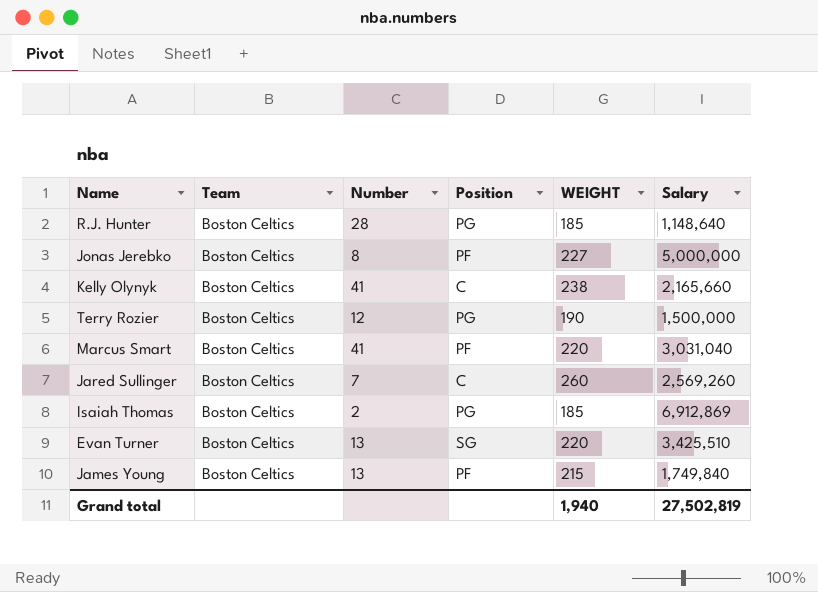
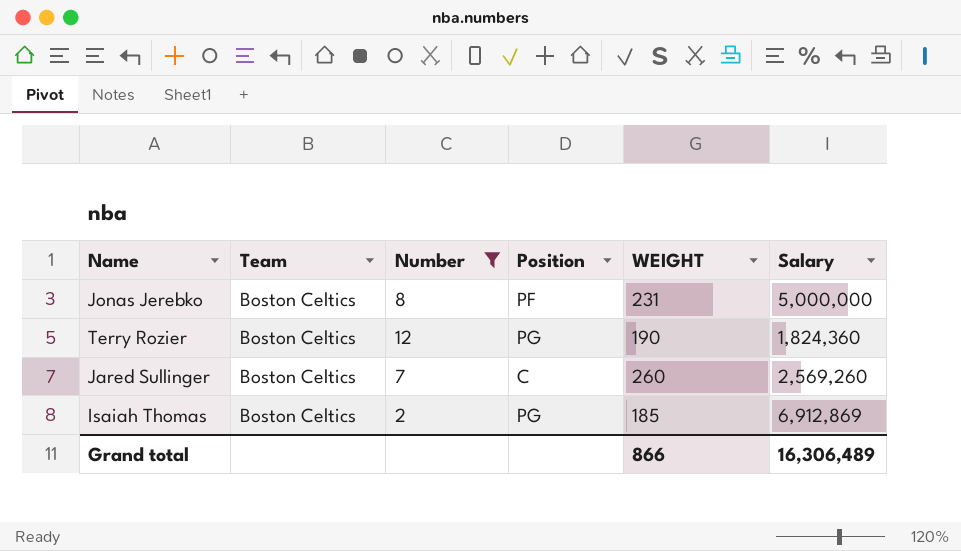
filter: none -> Number <= 12
Jonas Jerebko | WEIGHT: 227 -> 231
Terry Rozier | Salary: 1,500,000 -> 1,824,360
Grand total | WEIGHT: 1,940 -> 866
Grand total | Salary: 27,502,819 -> 16,306,489

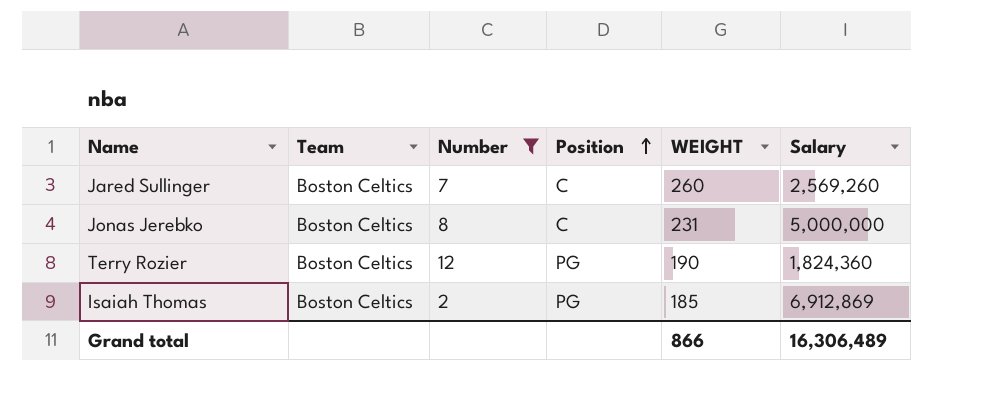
row order: none -> Position ascending
Jonas Jerebko | Position: PF -> C

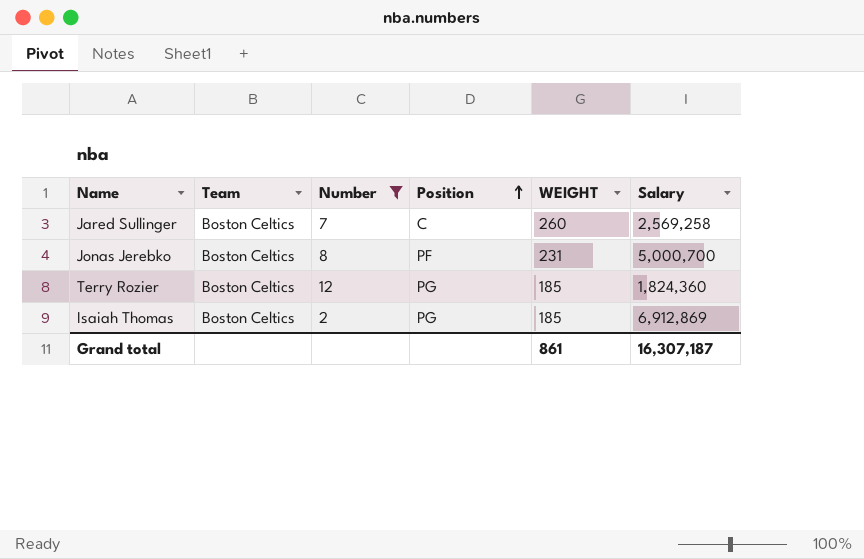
Jared Sullinger | Salary: 2,569,260 -> 2,569,258
Jonas Jerebko | Position: C -> PF
Jonas Jerebko | Salary: 5,000,000 -> 5,000,700
Terry Rozier | WEIGHT: 190 -> 185
Grand total | WEIGHT: 866 -> 861
Grand total | Salary: 16,306,489 -> 16,307,187

